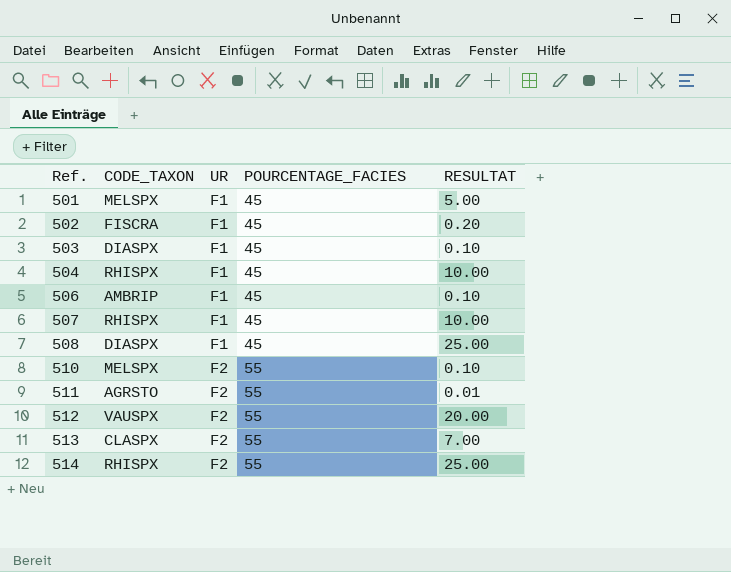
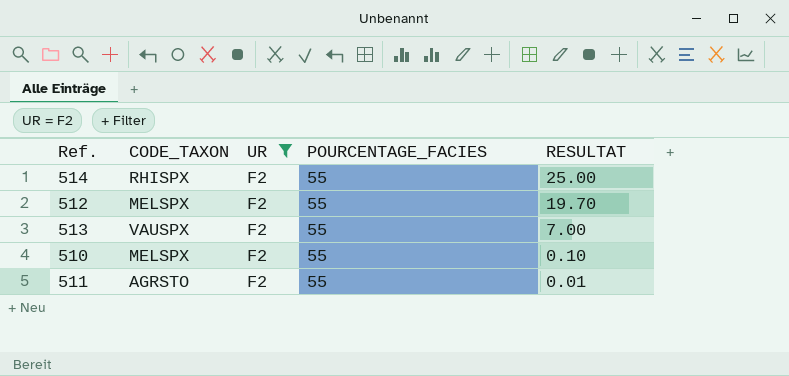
filter: none -> UR = F2
row order: Ref. ascending -> RESULTAT descending
512 | CODE_TAXON: VAUSPX -> MELSPX
512 | RESULTAT: 20.00 -> 19.70
513 | CODE_TAXON: CLASPX -> VAUSPX

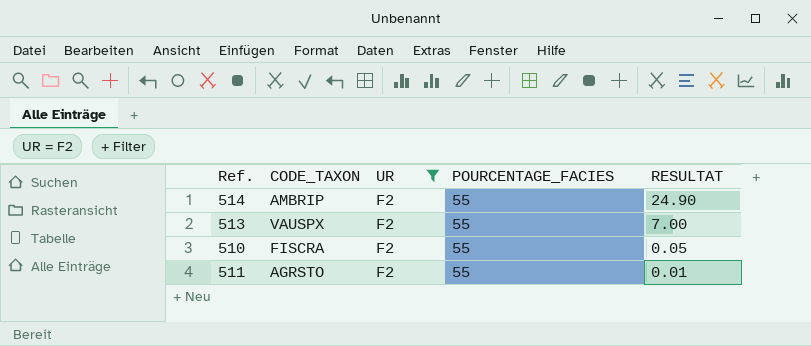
row 512: MELSPX | F2 | 55 | 19.70 -> none
514 | CODE_TAXON: RHISPX -> AMBRIP
514 | RESULTAT: 25.00 -> 24.90
510 | CODE_TAXON: MELSPX -> FISCRA
510 | RESULTAT: 0.10 -> 0.05

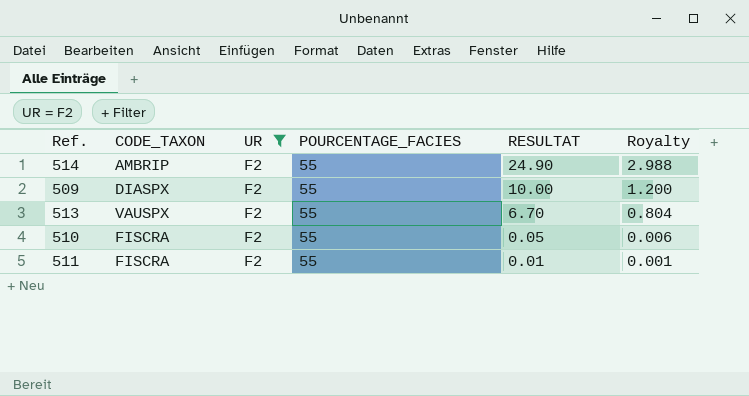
column Royalty | formula: none -> [RESULTAT] * 0.12
row 509: none -> DIASPX | F2 | 55 | 10.00 | 1.200
513 | RESULTAT: 7.00 -> 6.70
511 | CODE_TAXON: AGRSTO -> FISCRA

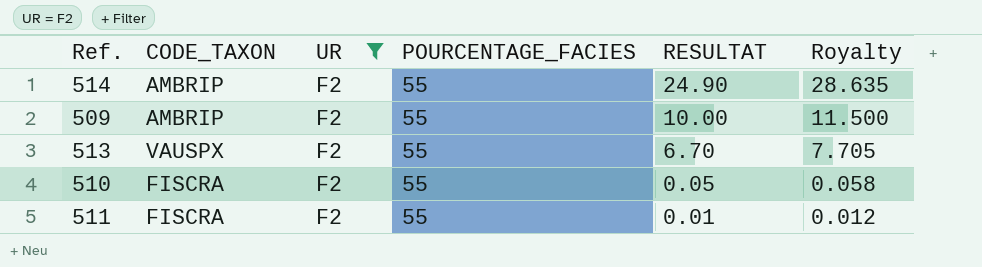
column Royalty | formula: [RESULTAT] * 0.12 -> [RESULTAT] * 1.15
509 | CODE_TAXON: DIASPX -> AMBRIP

